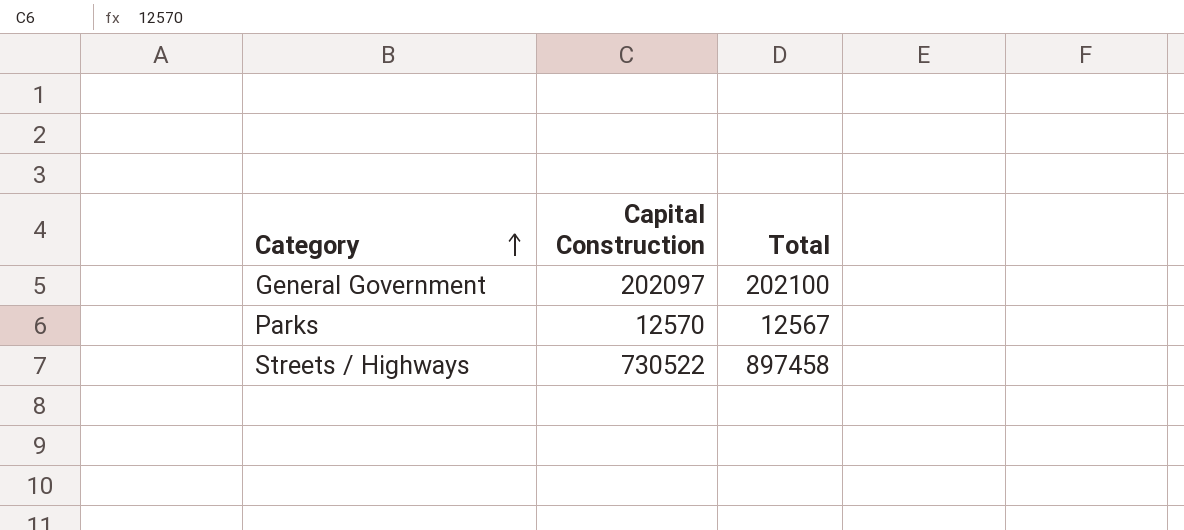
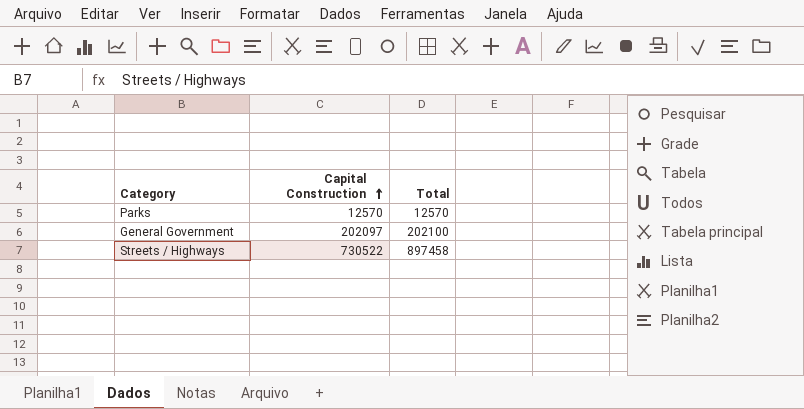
row order: Category ascending -> Capital Construction ascending
Parks | Total: 12567 -> 12570

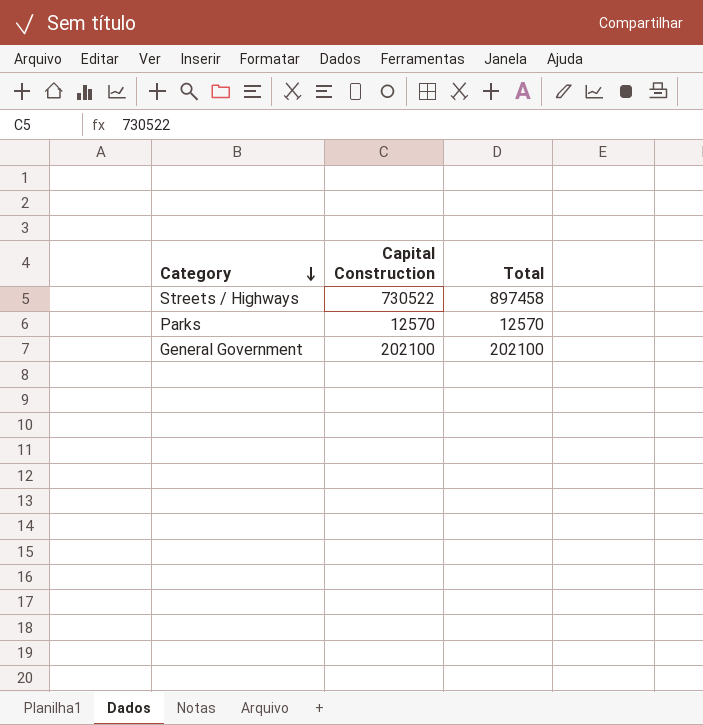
row order: Capital Construction ascending -> Category descending
General Government | Capital Construction: 202097 -> 202100

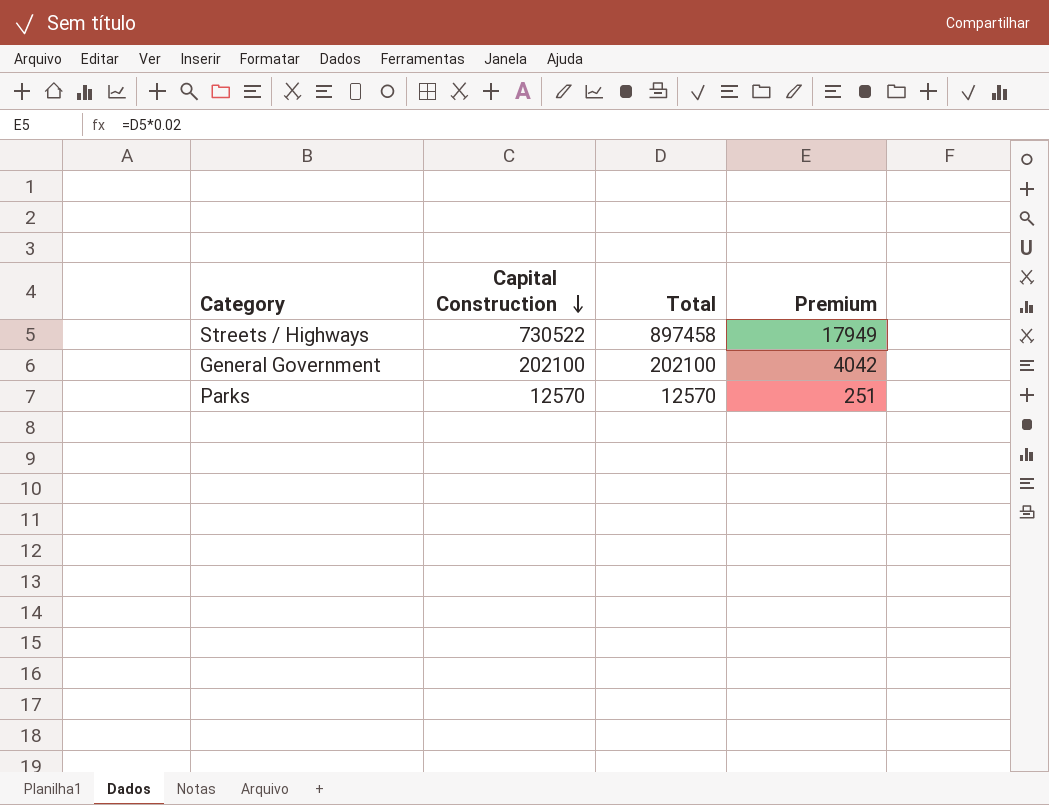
row order: Category descending -> Capital Construction descending
column Premium | formula: none -> [Total] * 0.02

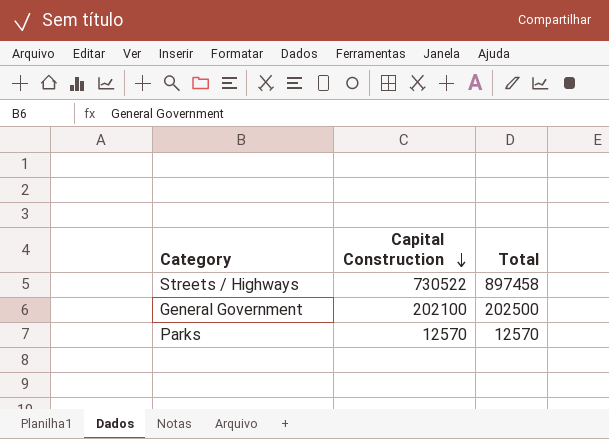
column Premium | formula: [Total] * 0.02 -> none
General Government | Total: 202100 -> 202500

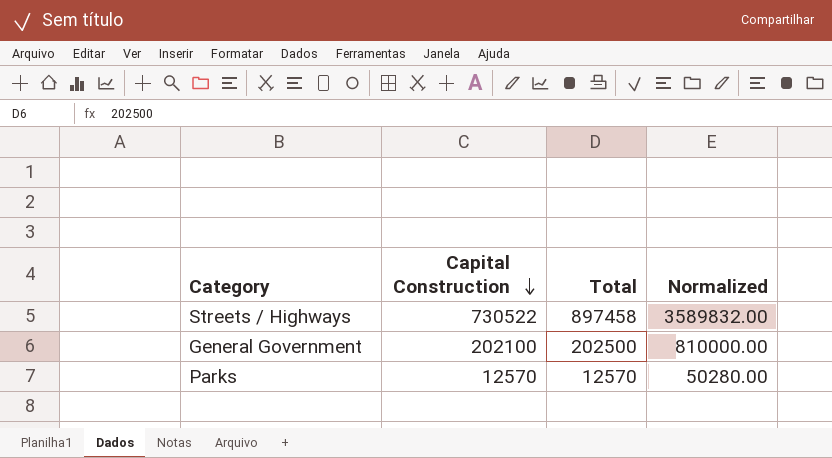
column Normalized | formula: none -> [Total] * 4

